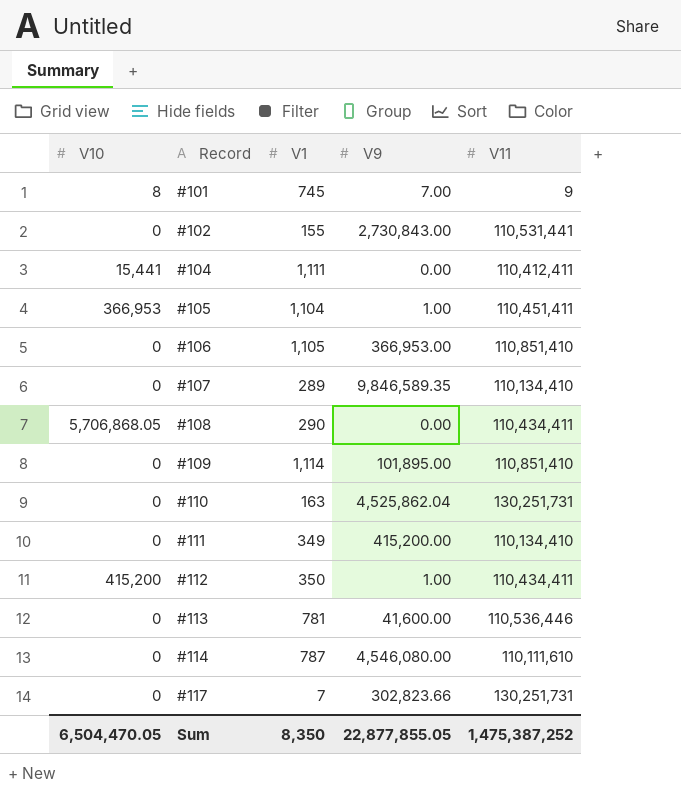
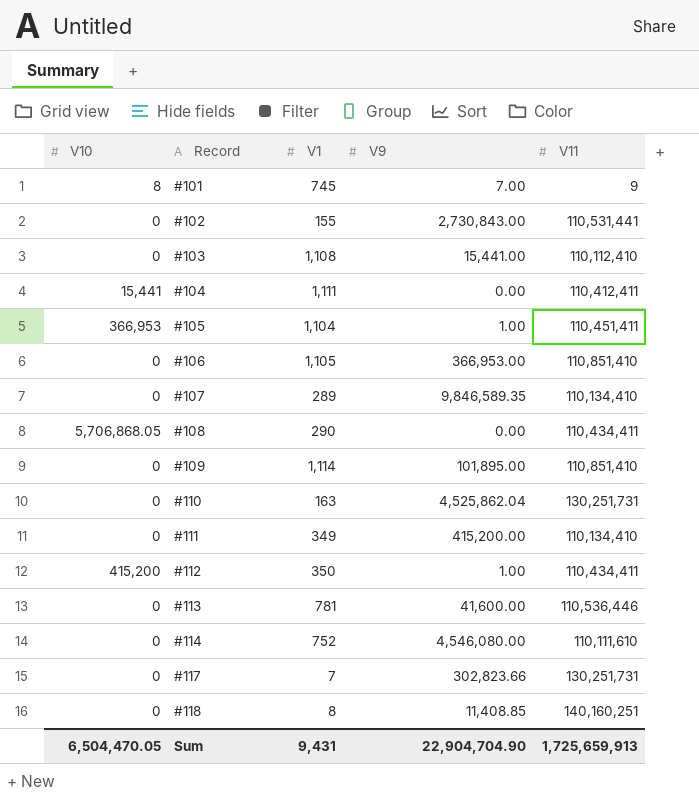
row #103: none -> 0 | 1,108 | 15,441.00 | 110,112,410
#114 | V1: 787 -> 752
row #118: none -> 0 | 8 | 11,408.85 | 140,160,251
Sum | V1: 8,350 -> 9,431
Sum | V9: 22,877,855.05 -> 22,904,704.90
Sum | V11: 1,475,387,252 -> 1,725,659,913

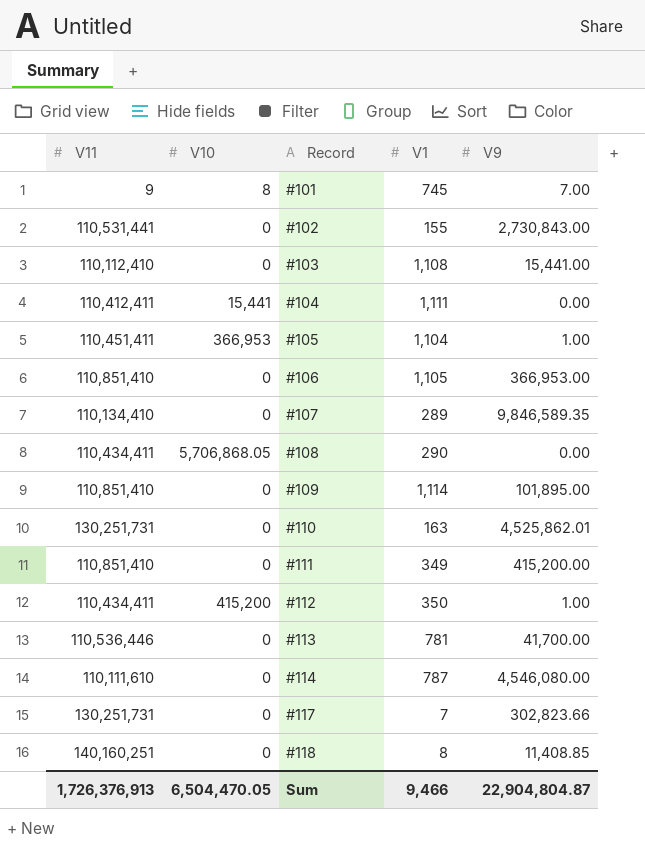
column V11 | position: 5 -> 1
#110 | V9: 4,525,862.04 -> 4,525,862.01
#111 | V11: 110,134,410 -> 110,851,410
#113 | V9: 41,600.00 -> 41,700.00
#114 | V1: 752 -> 787
Sum | V11: 1,725,659,913 -> 1,726,376,913
Sum | V1: 9,431 -> 9,466
Sum | V9: 22,904,704.90 -> 22,904,804.87

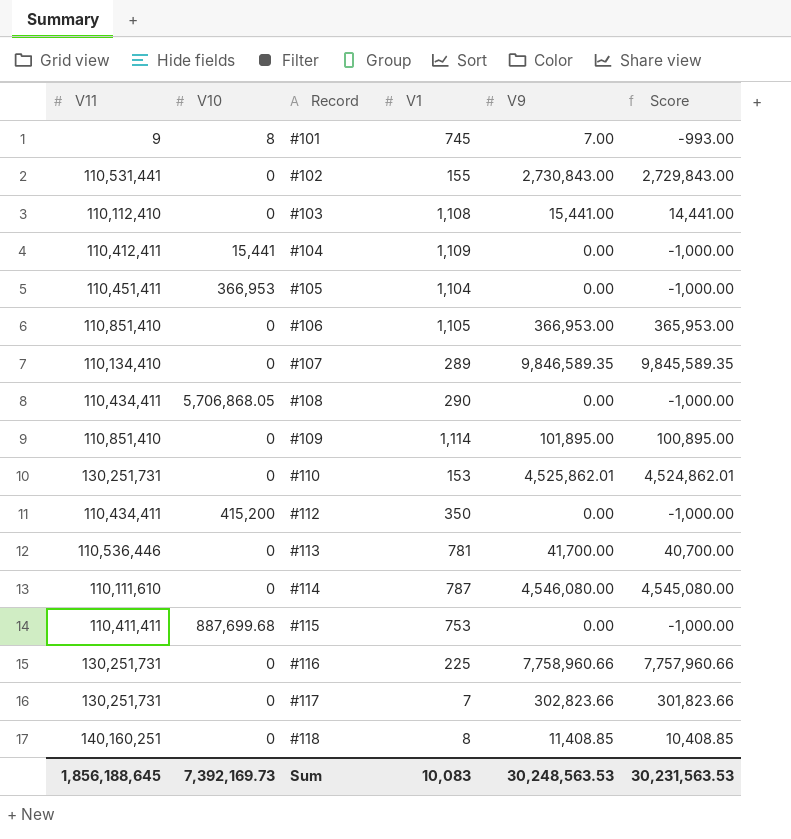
column Score | formula: none -> [V9] - 1000
row #111: 110,851,410 | 0 | 349 | 415,200.00 -> none
#104 | V1: 1,111 -> 1,109
#105 | V9: 1.00 -> 0.00
#110 | V1: 163 -> 153
#112 | V9: 1.00 -> 0.00
row #115: none -> 110,411,411 | 887,699.68 | 753 | 0.00 | -1,000.00
row #116: none -> 130,251,731 | 0 | 225 | 7,758,960.66 | 7,757,960.66
Sum | V11: 1,726,376,913 -> 1,856,188,645
Sum | V10: 6,504,470.05 -> 7,392,169.73
Sum | V1: 9,466 -> 10,083
Sum | V9: 22,904,804.87 -> 30,248,563.53

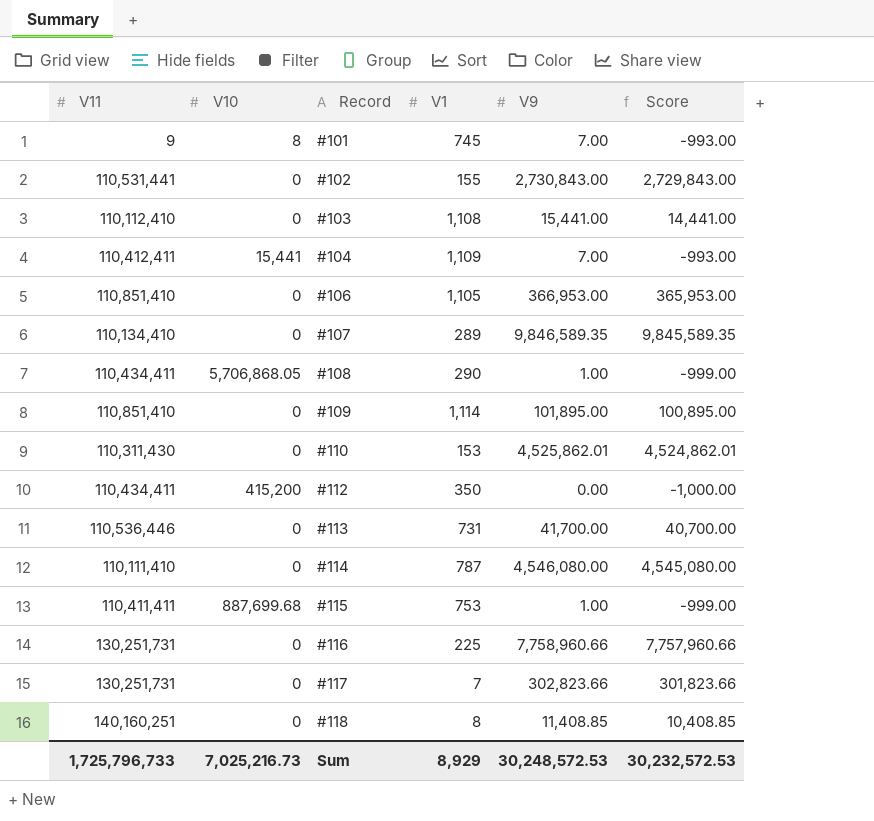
row #105: 110,451,411 | 366,953 | 1,104 | 0.00 | -1,000.00 -> none
#104 | V9: 0.00 -> 7.00
#104 | Score: -1,000.00 -> -993.00
#108 | V9: 0.00 -> 1.00
#108 | Score: -1,000.00 -> -999.00
#110 | V11: 130,251,731 -> 110,311,430
#113 | V1: 781 -> 731
#114 | V11: 110,111,610 -> 110,111,410
#115 | V9: 0.00 -> 1.00
#115 | Score: -1,000.00 -> -999.00
Sum | V11: 1,856,188,645 -> 1,725,796,733
Sum | V10: 7,392,169.73 -> 7,025,216.73
Sum | V1: 10,083 -> 8,929
Sum | V9: 30,248,563.53 -> 30,248,572.53
Sum | Score: 30,231,563.53 -> 30,232,572.53

